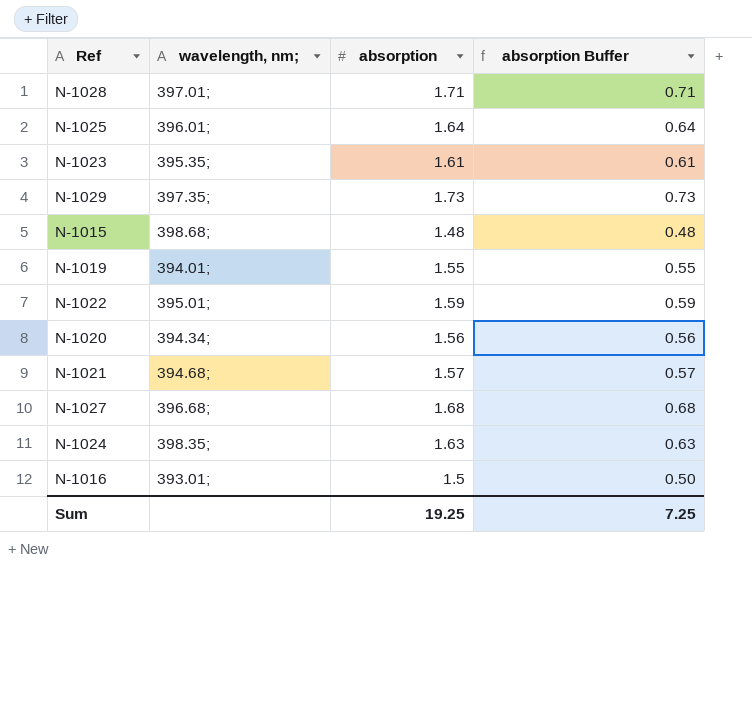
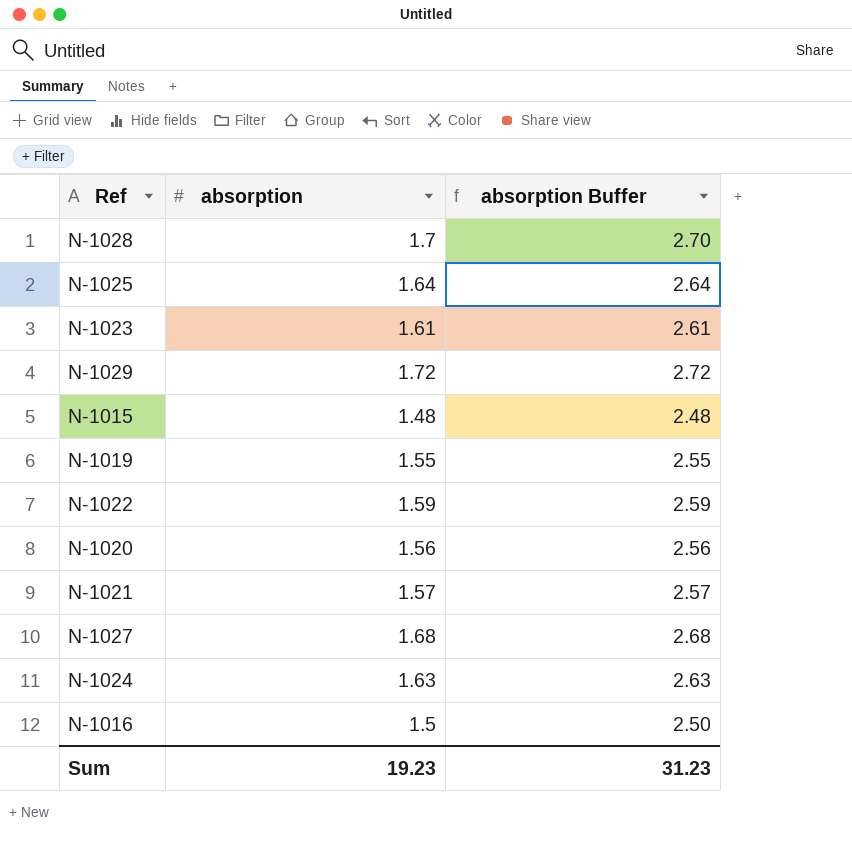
column wavelength, nm; | position: 2 -> none
column absorption Buffer | formula: [absorption] - 1 -> [absorption] + 1
N-1028 | absorption: 1.71 -> 1.7
N-1029 | absorption: 1.73 -> 1.72
Sum | absorption: 19.25 -> 19.23
Sum | absorption Buffer: 7.25 -> 31.23

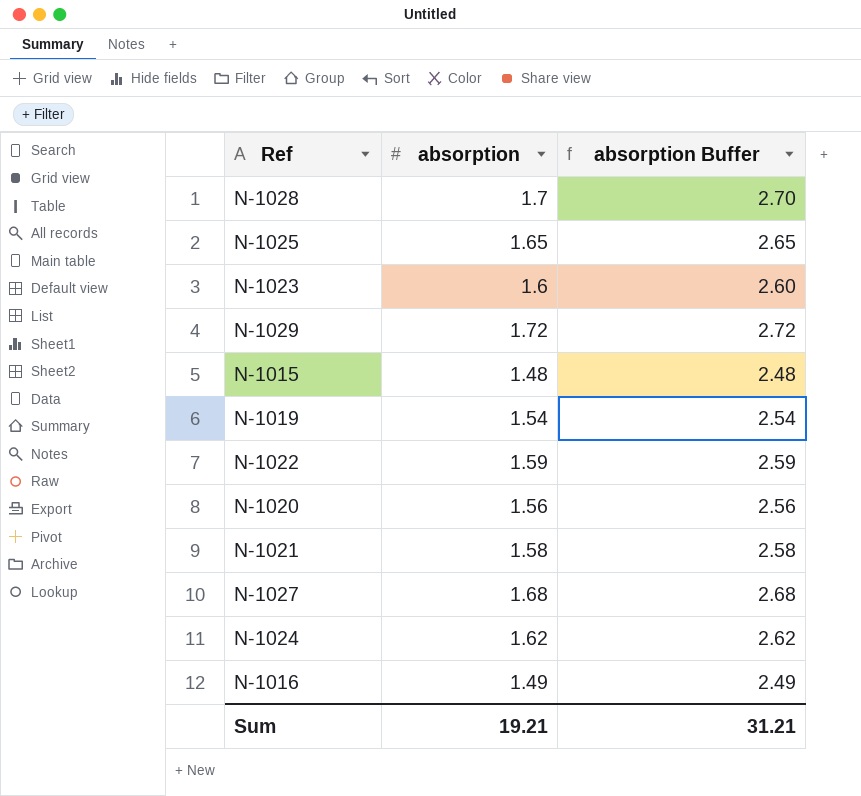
N-1025 | absorption: 1.64 -> 1.65
N-1025 | absorption Buffer: 2.64 -> 2.65
N-1023 | absorption: 1.61 -> 1.6
N-1023 | absorption Buffer: 2.61 -> 2.60
N-1019 | absorption: 1.55 -> 1.54
N-1019 | absorption Buffer: 2.55 -> 2.54
N-1021 | absorption: 1.57 -> 1.58
N-1021 | absorption Buffer: 2.57 -> 2.58
N-1024 | absorption: 1.63 -> 1.62
N-1024 | absorption Buffer: 2.63 -> 2.62
N-1016 | absorption: 1.5 -> 1.49
N-1016 | absorption Buffer: 2.50 -> 2.49
Sum | absorption: 19.23 -> 19.21
Sum | absorption Buffer: 31.23 -> 31.21

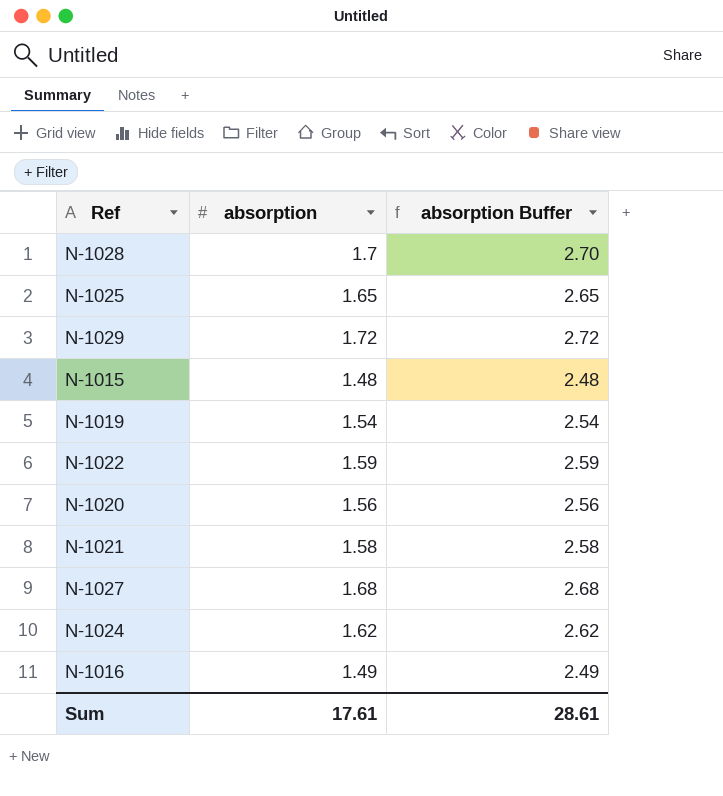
row N-1023: 1.6 | 2.60 -> none
Sum | absorption: 19.21 -> 17.61
Sum | absorption Buffer: 31.21 -> 28.61

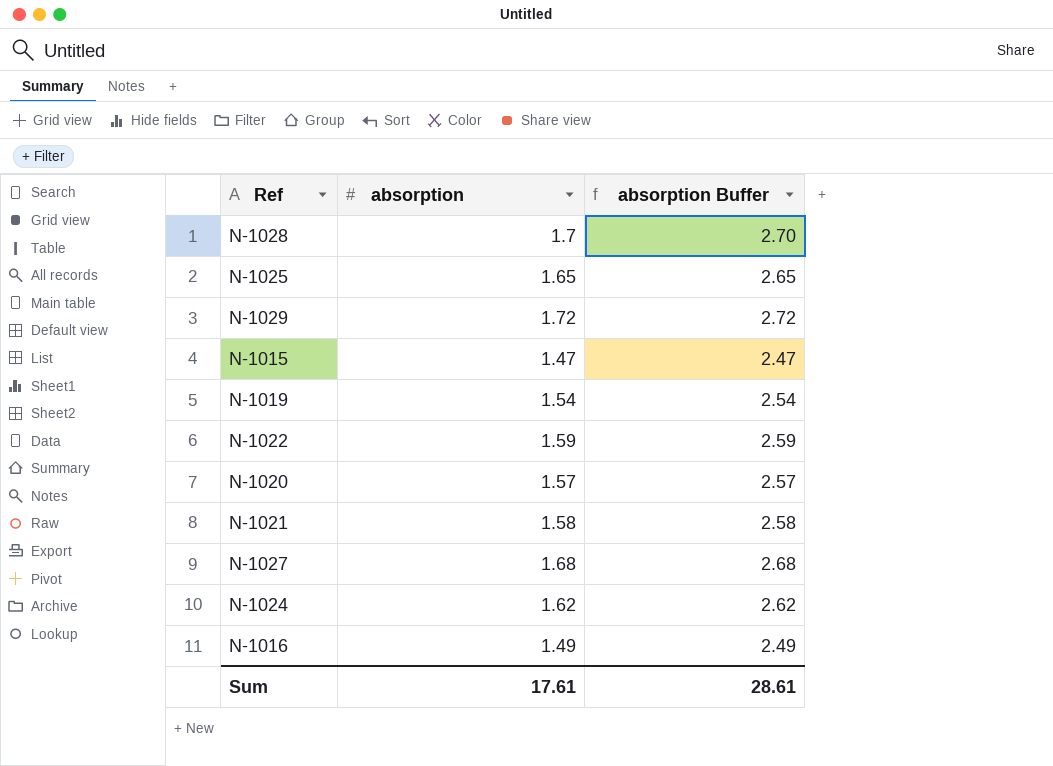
N-1015 | absorption: 1.48 -> 1.47
N-1015 | absorption Buffer: 2.48 -> 2.47
N-1020 | absorption: 1.56 -> 1.57
N-1020 | absorption Buffer: 2.56 -> 2.57

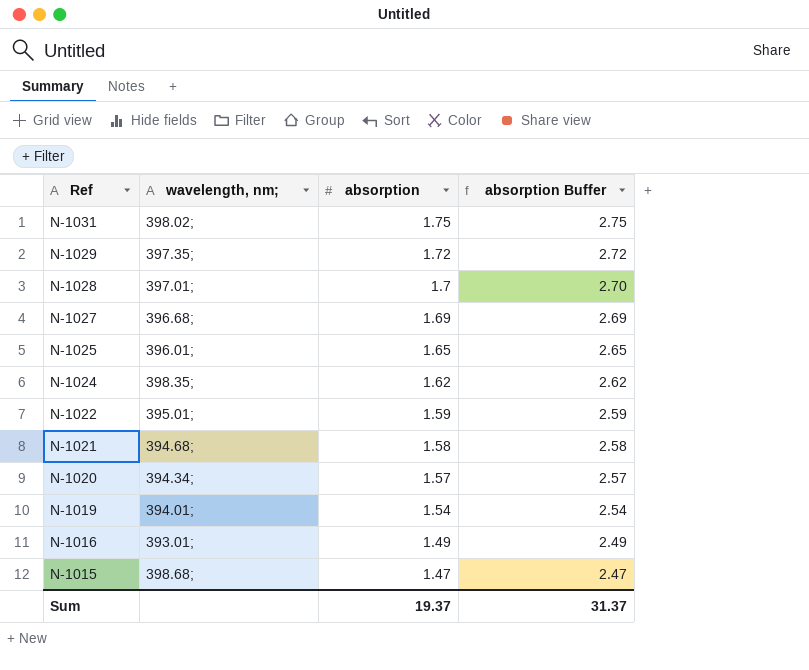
row order: none -> Ref descending
column wavelength, nm; | position: none -> 2
row N-1031: none -> 398.02; | 1.75 | 2.75
N-1027 | absorption: 1.68 -> 1.69
N-1027 | absorption Buffer: 2.68 -> 2.69
Sum | absorption: 17.61 -> 19.37
Sum | absorption Buffer: 28.61 -> 31.37

